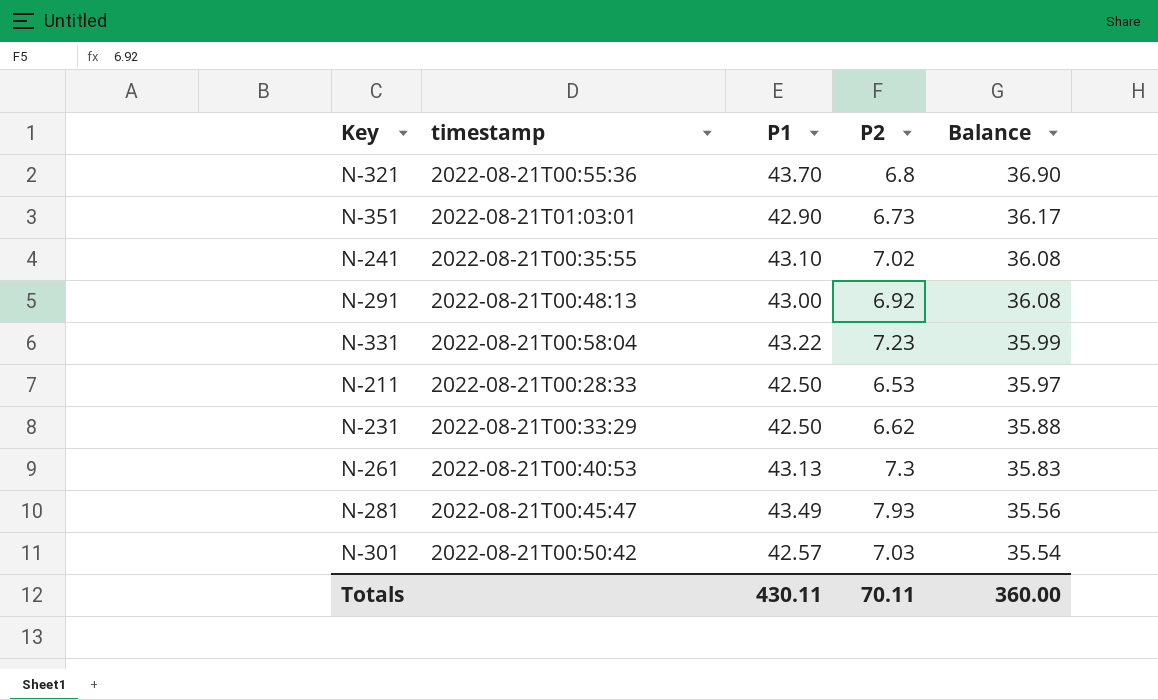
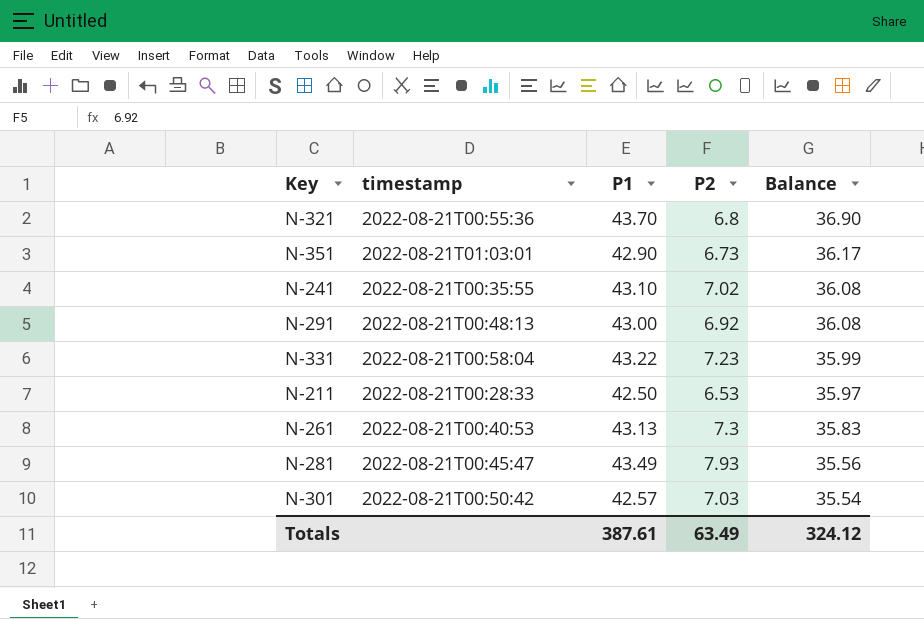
row N-231: 2022-08-21T00:33:29 | 42.50 | 6.62 | 35.88 -> none
Totals | P1: 430.11 -> 387.61
Totals | P2: 70.11 -> 63.49
Totals | Balance: 360.00 -> 324.12

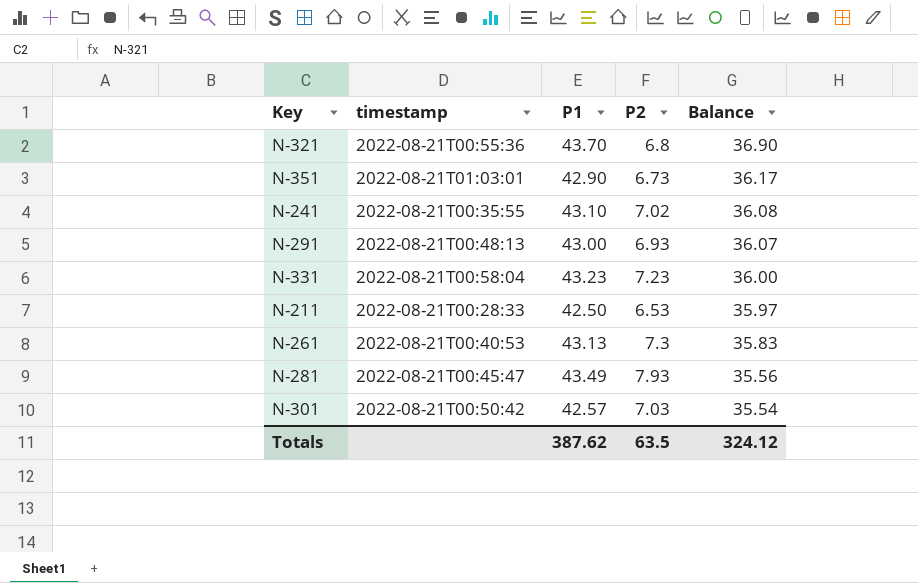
N-291 | P2: 6.92 -> 6.93
N-291 | Balance: 36.08 -> 36.07
N-331 | P1: 43.22 -> 43.23
N-331 | Balance: 35.99 -> 36.00
Totals | P1: 387.61 -> 387.62
Totals | P2: 63.49 -> 63.5

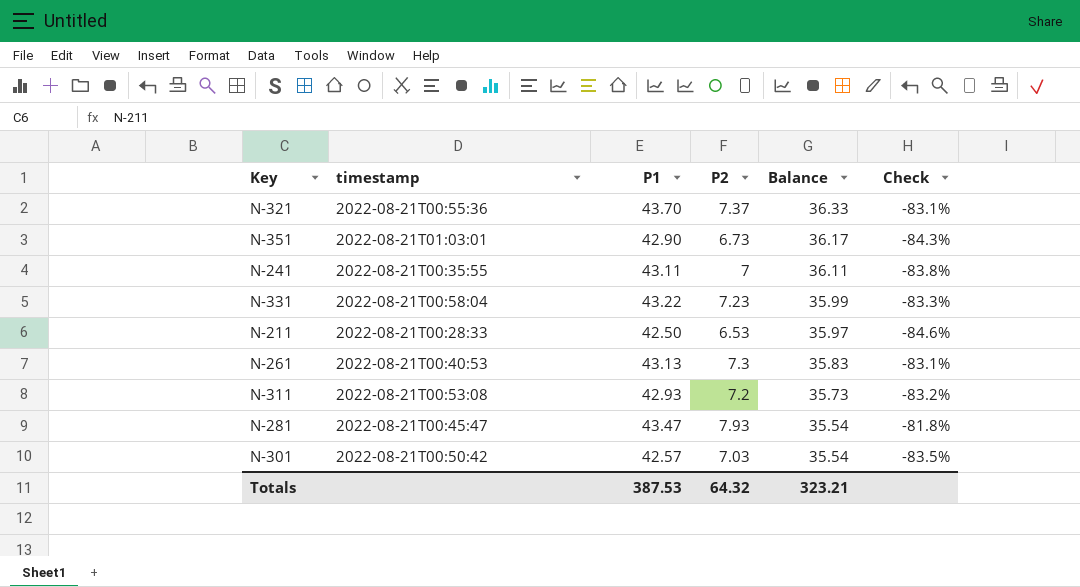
column Check | formula: none -> ([P2] - [P1]) / [P1]
row N-291: 2022-08-21T00:48:13 | 43.00 | 6.93 | 36.07 -> none
N-321 | P2: 6.8 -> 7.37
N-321 | Balance: 36.90 -> 36.33
N-241 | P1: 43.10 -> 43.11
N-241 | P2: 7.02 -> 7
N-241 | Balance: 36.08 -> 36.11
N-331 | P1: 43.23 -> 43.22
N-331 | Balance: 36.00 -> 35.99
row N-311: none -> 2022-08-21T00:53:08 | 42.93 | 7.2 | 35.73 | -83.2%
N-281 | P1: 43.49 -> 43.47
N-281 | Balance: 35.56 -> 35.54
Totals | P1: 387.62 -> 387.53
Totals | P2: 63.5 -> 64.32
Totals | Balance: 324.12 -> 323.21

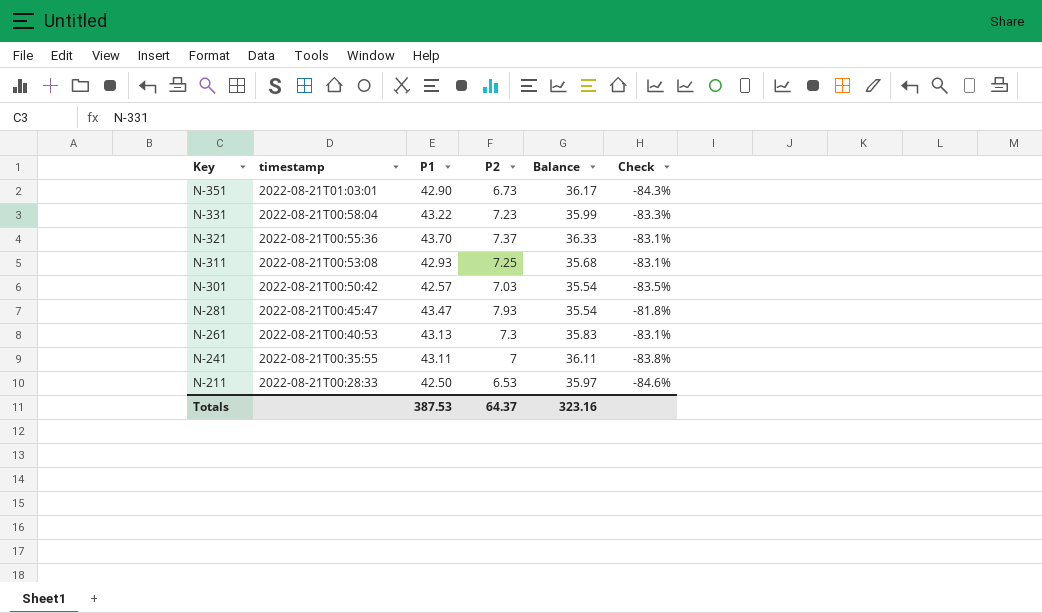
row order: Balance descending -> Key descending
N-311 | P2: 7.2 -> 7.25
N-311 | Balance: 35.73 -> 35.68
N-311 | Check: -83.2% -> -83.1%
Totals | P2: 64.32 -> 64.37
Totals | Balance: 323.21 -> 323.16

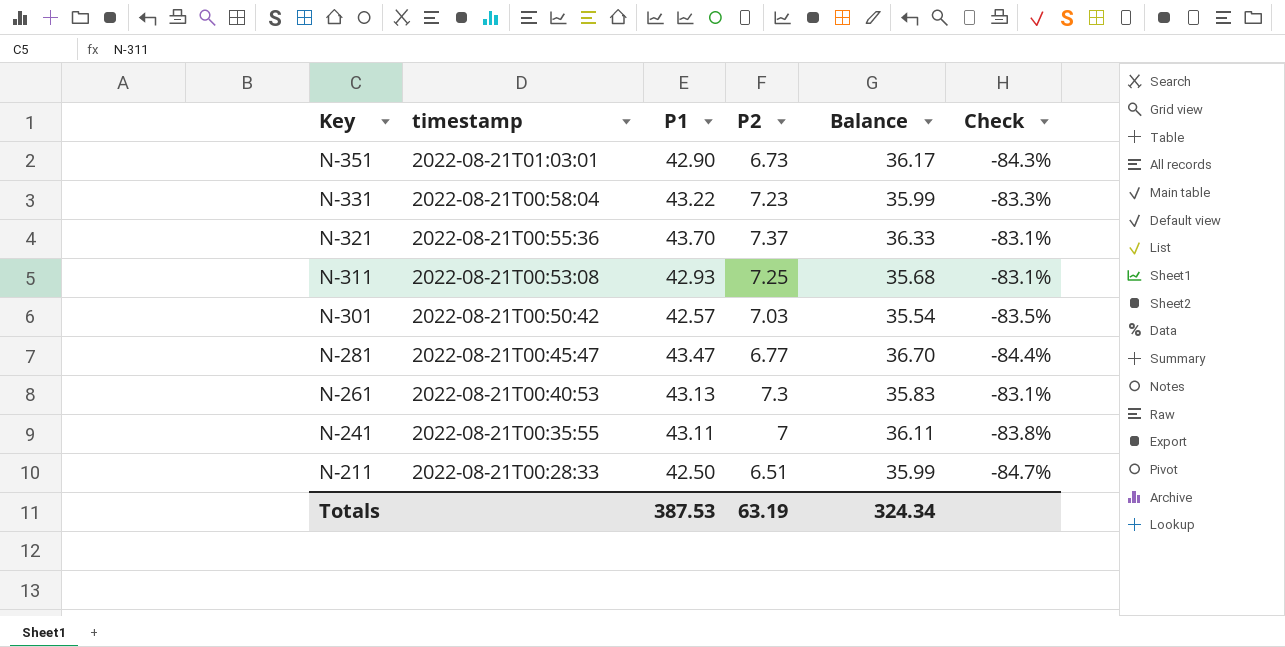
N-281 | P2: 7.93 -> 6.77
N-281 | Balance: 35.54 -> 36.70
N-281 | Check: -81.8% -> -84.4%
N-211 | P2: 6.53 -> 6.51
N-211 | Balance: 35.97 -> 35.99
N-211 | Check: -84.6% -> -84.7%
Totals | P2: 64.37 -> 63.19
Totals | Balance: 323.16 -> 324.34

